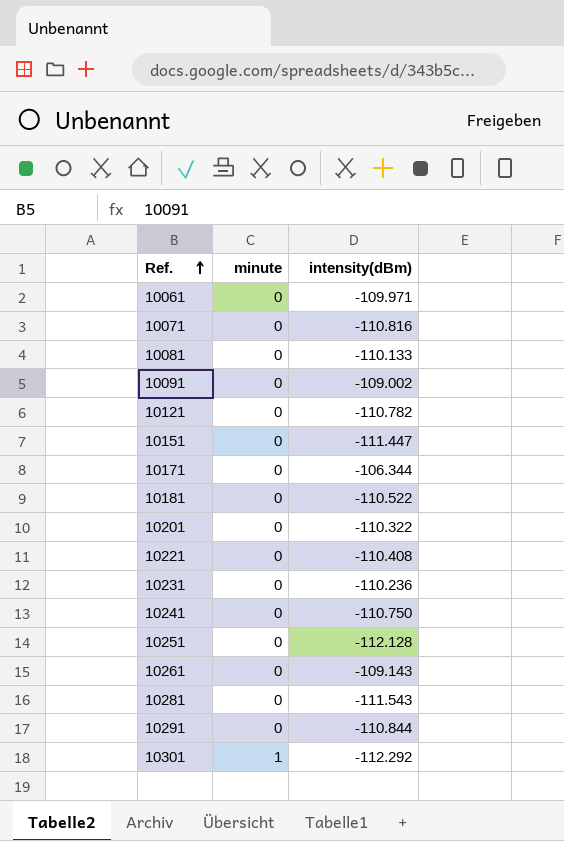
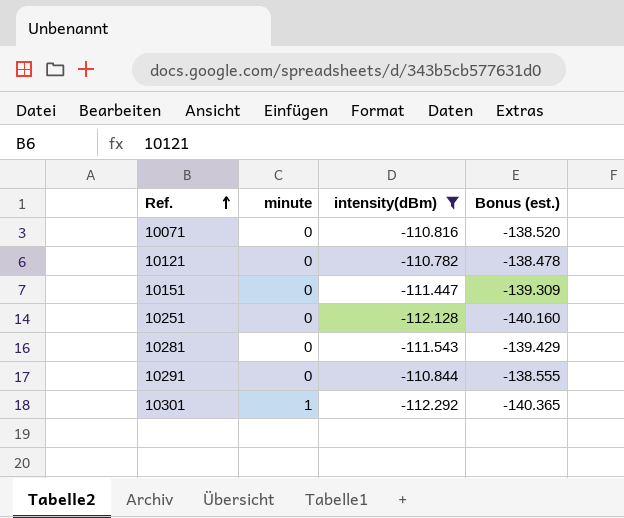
filter: none -> intensity(dBm) <= -110.782
column Bonus (est.) | formula: none -> [intensity(dBm)] * 1.25

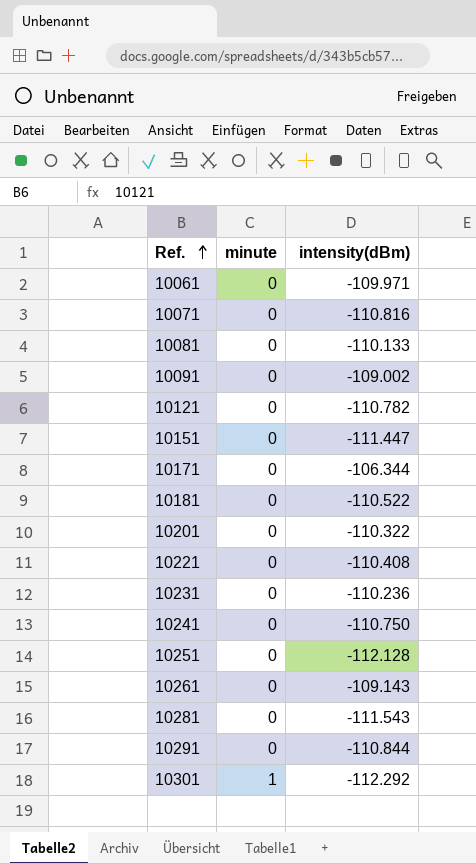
filter: intensity(dBm) <= -110.782 -> none
column Bonus (est.) | formula: [intensity(dBm)] * 1.25 -> none

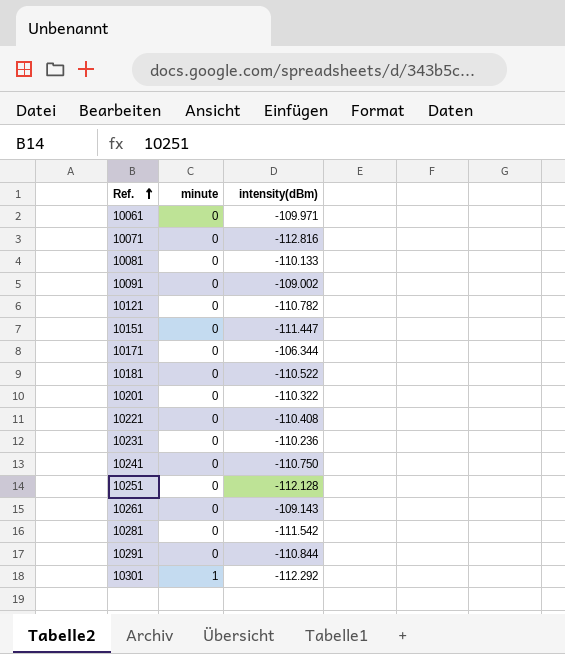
10071 | intensity(dBm): -110.816 -> -112.816
10281 | intensity(dBm): -111.543 -> -111.542

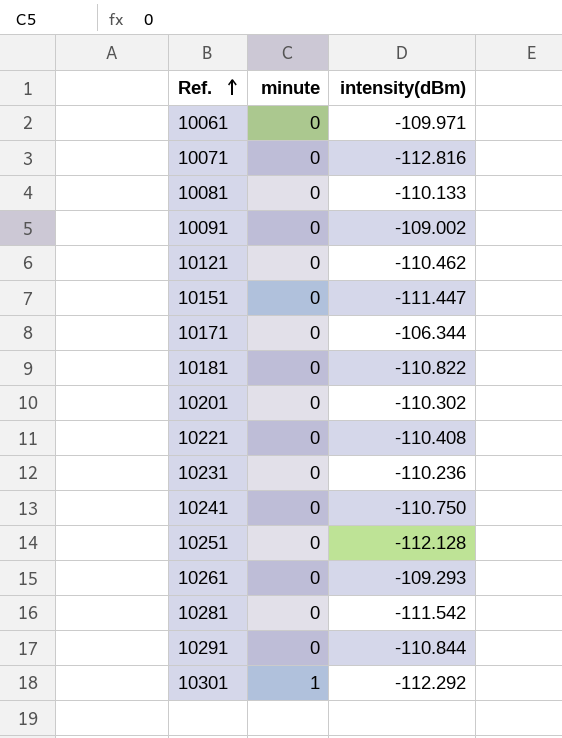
10121 | intensity(dBm): -110.782 -> -110.462
10181 | intensity(dBm): -110.522 -> -110.822
10201 | intensity(dBm): -110.322 -> -110.302
10261 | intensity(dBm): -109.143 -> -109.293

